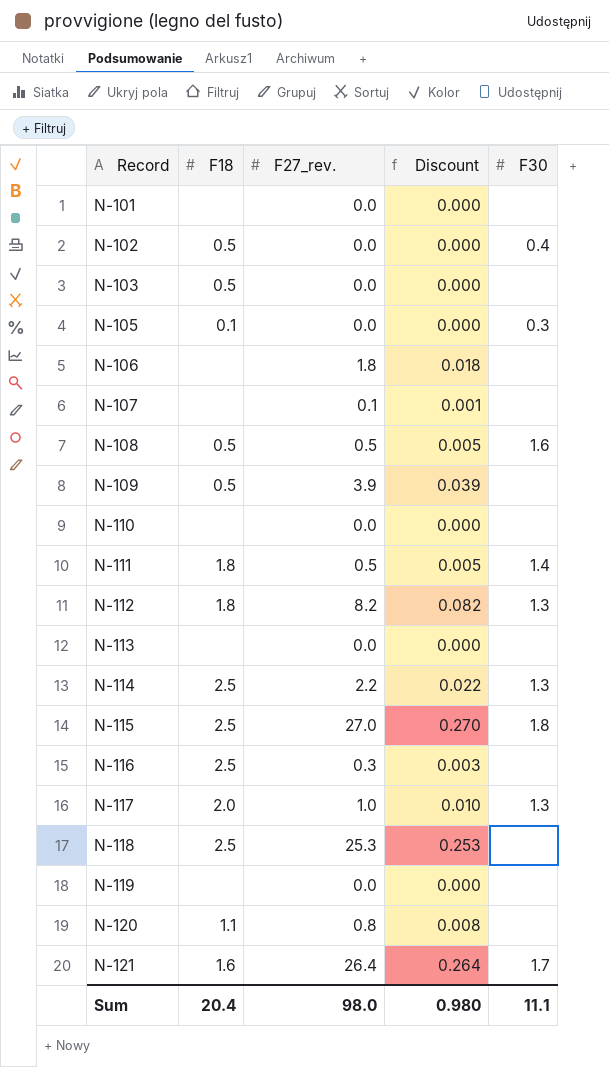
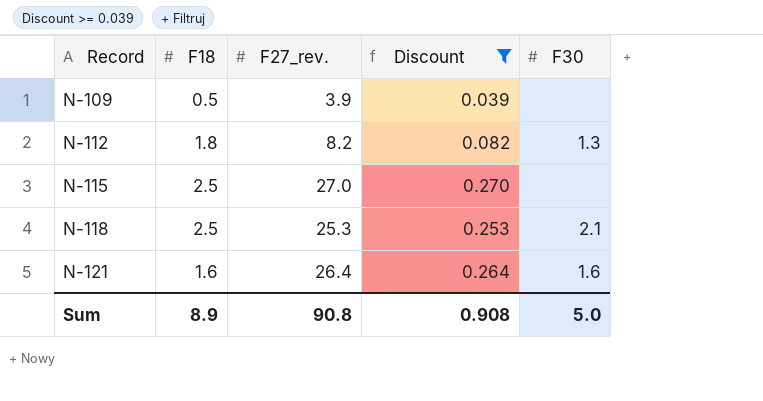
filter: none -> Discount >= 0.039
N-115 | F30: 1.8 -> none
N-118 | F30: none -> 2.1
N-121 | F30: 1.7 -> 1.6
Sum | F18: 20.4 -> 8.9
Sum | F27_rev.: 98.0 -> 90.8
Sum | Discount: 0.980 -> 0.908
Sum | F30: 11.1 -> 5.0

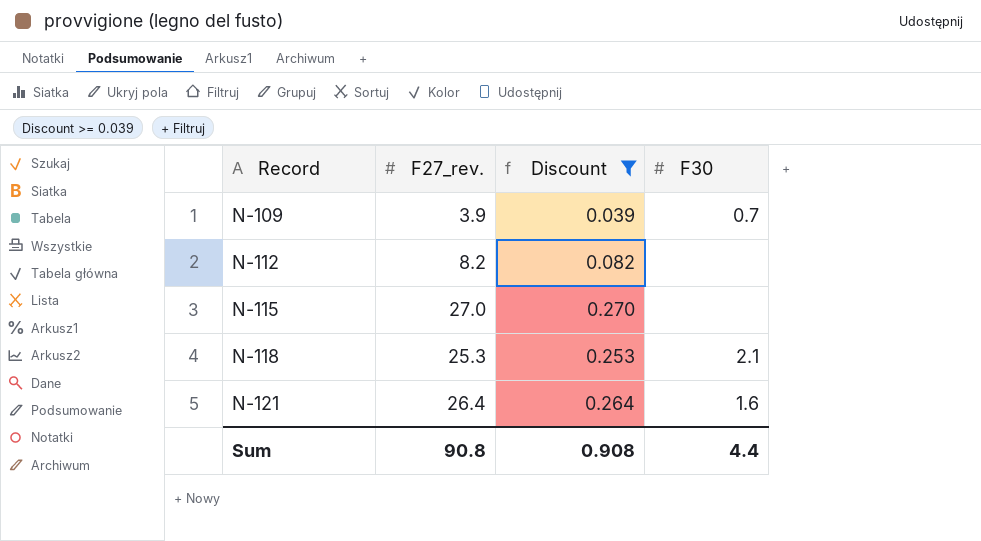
column F18 | position: 2 -> none
N-109 | F30: none -> 0.7
N-112 | F30: 1.3 -> none
Sum | F30: 5.0 -> 4.4

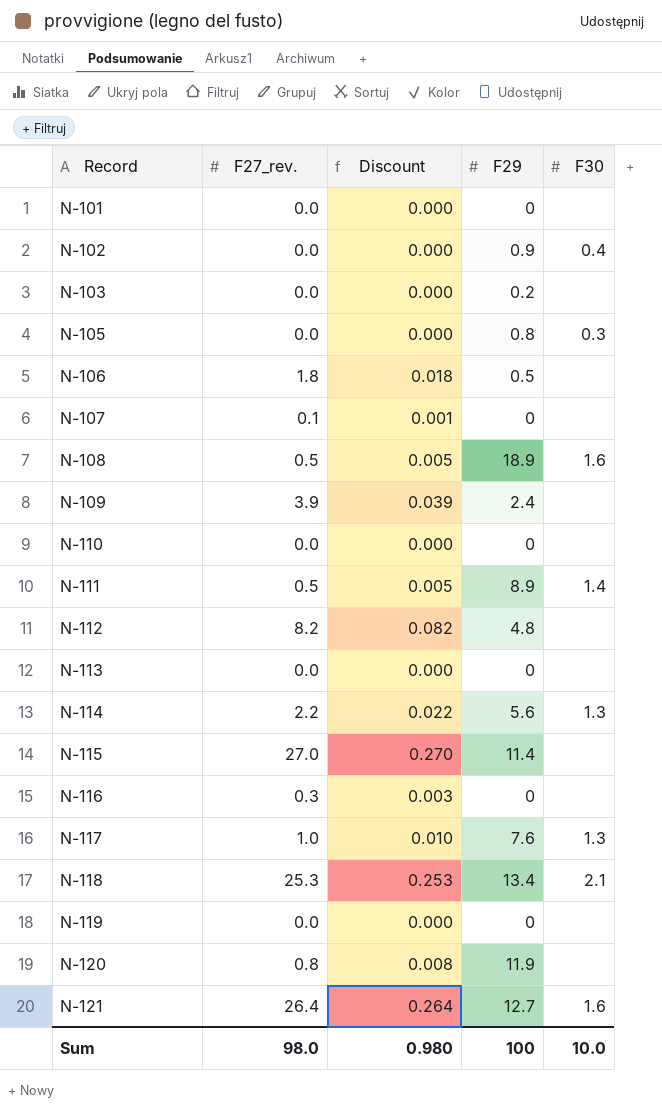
filter: Discount >= 0.039 -> none
column F29 | position: none -> 4
N-109 | F30: 0.7 -> none
Sum | F27_rev.: 90.8 -> 98.0
Sum | Discount: 0.908 -> 0.980
Sum | F30: 4.4 -> 10.0

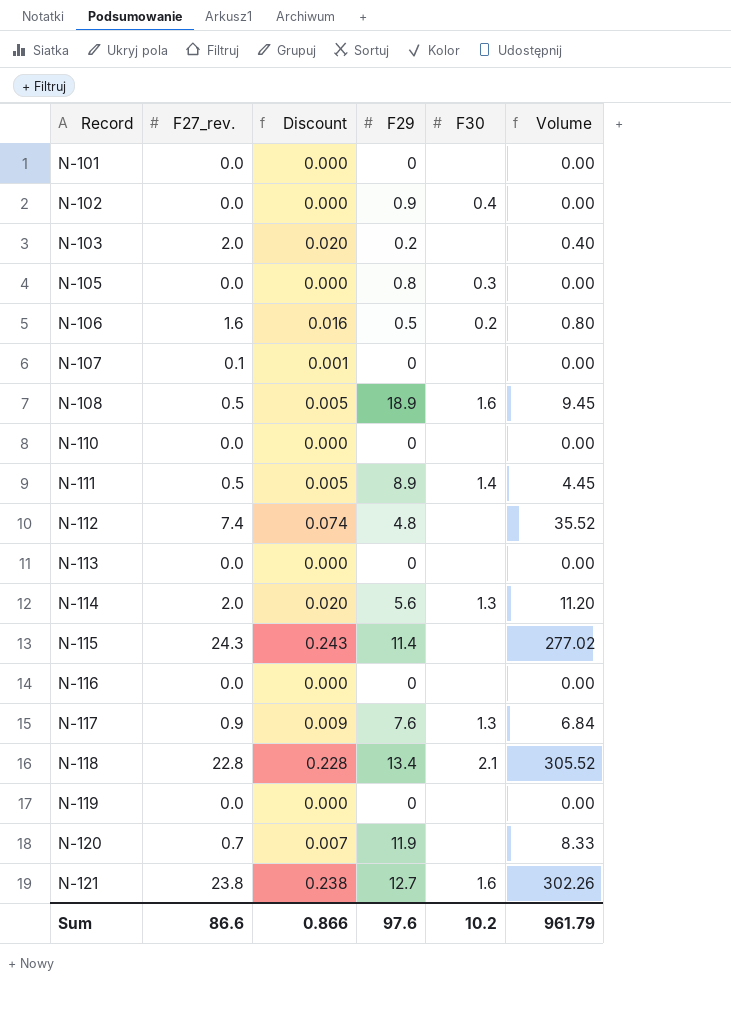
column Volume | formula: none -> [F27_rev.] * [F29]
row N-109: 3.9 | 0.039 | 2.4 | none -> none
N-103 | F27_rev.: 0.0 -> 2.0
N-103 | Discount: 0.000 -> 0.020
N-106 | F27_rev.: 1.8 -> 1.6
N-106 | Discount: 0.018 -> 0.016
N-106 | F30: none -> 0.2
N-112 | F27_rev.: 8.2 -> 7.4
N-112 | Discount: 0.082 -> 0.074
N-114 | F27_rev.: 2.2 -> 2.0
N-114 | Discount: 0.022 -> 0.020
N-115 | F27_rev.: 27.0 -> 24.3
N-115 | Discount: 0.270 -> 0.243
N-116 | F27_rev.: 0.3 -> 0.0
N-116 | Discount: 0.003 -> 0.000
N-117 | F27_rev.: 1.0 -> 0.9
N-117 | Discount: 0.010 -> 0.009
N-118 | F27_rev.: 25.3 -> 22.8
N-118 | Discount: 0.253 -> 0.228
N-120 | F27_rev.: 0.8 -> 0.7
N-120 | Discount: 0.008 -> 0.007
N-121 | F27_rev.: 26.4 -> 23.8
N-121 | Discount: 0.264 -> 0.238
Sum | F27_rev.: 98.0 -> 86.6
Sum | Discount: 0.980 -> 0.866
Sum | F29: 100 -> 97.6
Sum | F30: 10.0 -> 10.2

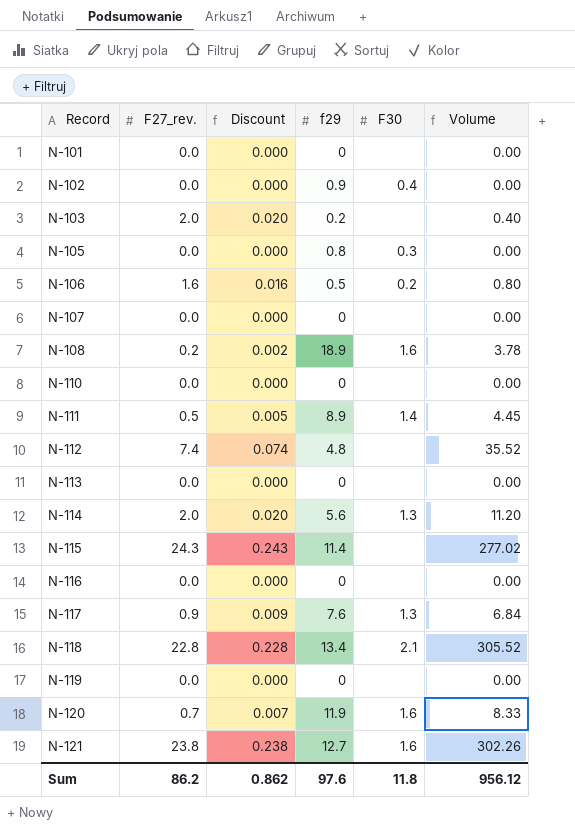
column name: F29 -> f29
N-107 | F27_rev.: 0.1 -> 0.0
N-107 | Discount: 0.001 -> 0.000
N-108 | F27_rev.: 0.5 -> 0.2
N-108 | Discount: 0.005 -> 0.002
N-108 | Volume: 9.45 -> 3.78
N-120 | F30: none -> 1.6
Sum | F27_rev.: 86.6 -> 86.2
Sum | Discount: 0.866 -> 0.862
Sum | F30: 10.2 -> 11.8
Sum | Volume: 961.79 -> 956.12

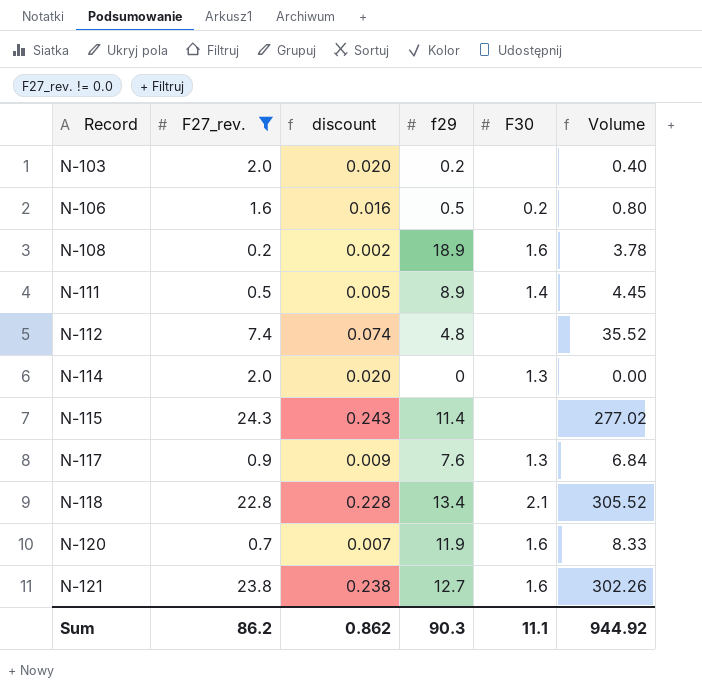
filter: none -> F27_rev. != 0.0
column name: Discount -> discount
N-114 | f29: 5.6 -> 0
N-114 | Volume: 11.20 -> 0.00
Sum | f29: 97.6 -> 90.3
Sum | F30: 11.8 -> 11.1
Sum | Volume: 956.12 -> 944.92

